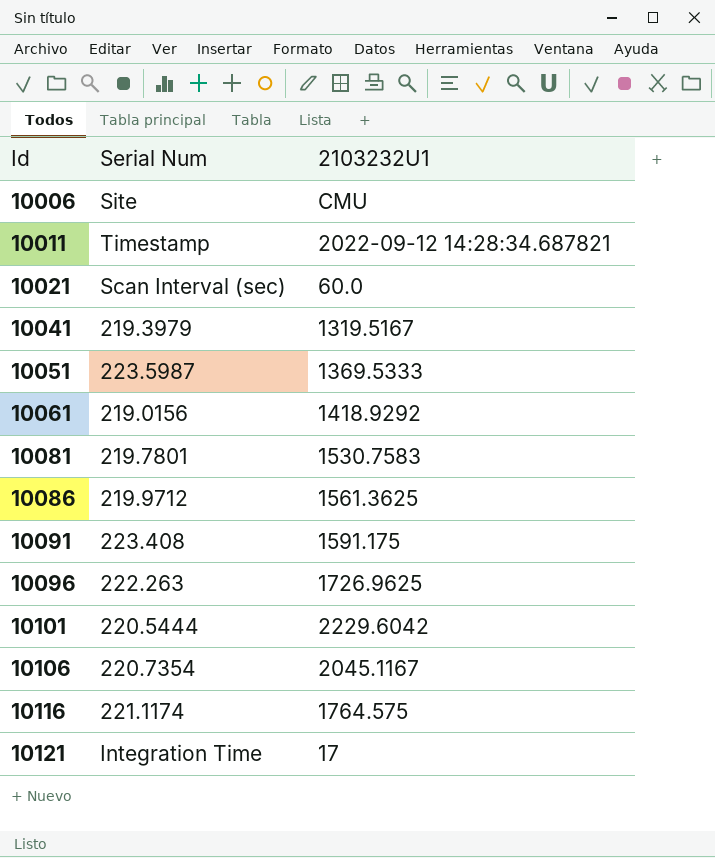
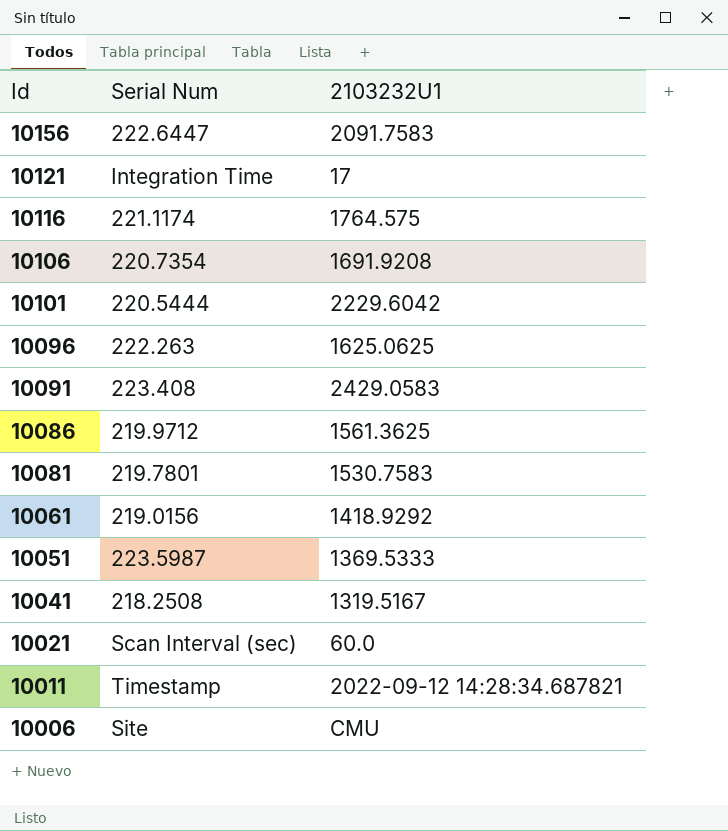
row order: Id ascending -> Id descending
row 10156: none -> 222.6447 | 2091.7583
10106 | 2103232U1: 2045.1167 -> 1691.9208
10096 | 2103232U1: 1726.9625 -> 1625.0625
10091 | 2103232U1: 1591.175 -> 2429.0583
10041 | Serial Num: 219.3979 -> 218.2508

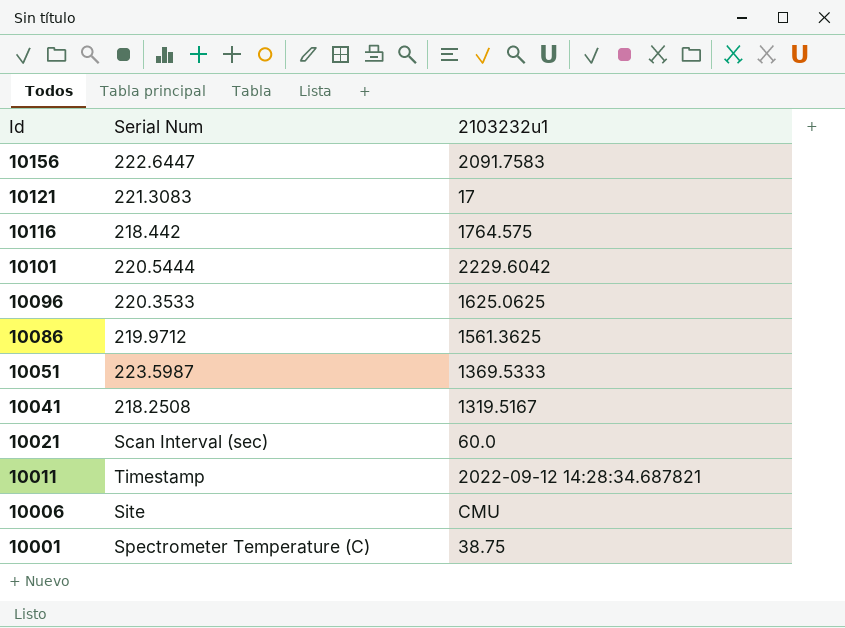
column name: 2103232U1 -> 2103232u1
row 10106: 220.7354 | 1691.9208 -> none
row 10091: 223.408 | 2429.0583 -> none
row 10081: 219.7801 | 1530.7583 -> none
row 10061: 219.0156 | 1418.9292 -> none
10121 | Serial Num: Integration Time -> 221.3083
10116 | Serial Num: 221.1174 -> 218.442
10096 | Serial Num: 222.263 -> 220.3533
row 10001: none -> Spectrometer Temperature (C) | 38.75

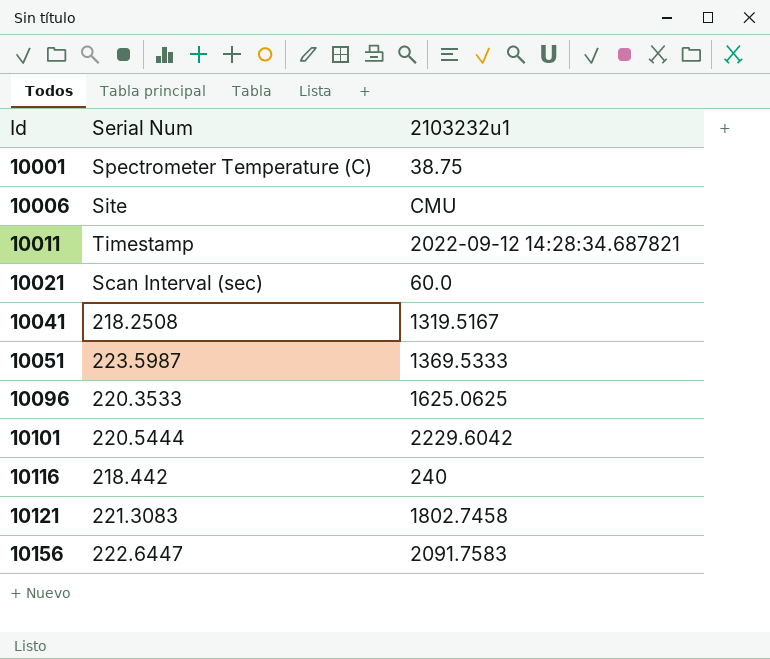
row order: Id descending -> Id ascending
row 10086: 219.9712 | 1561.3625 -> none
10116 | 2103232u1: 1764.575 -> 240
10121 | 2103232u1: 17 -> 1802.7458

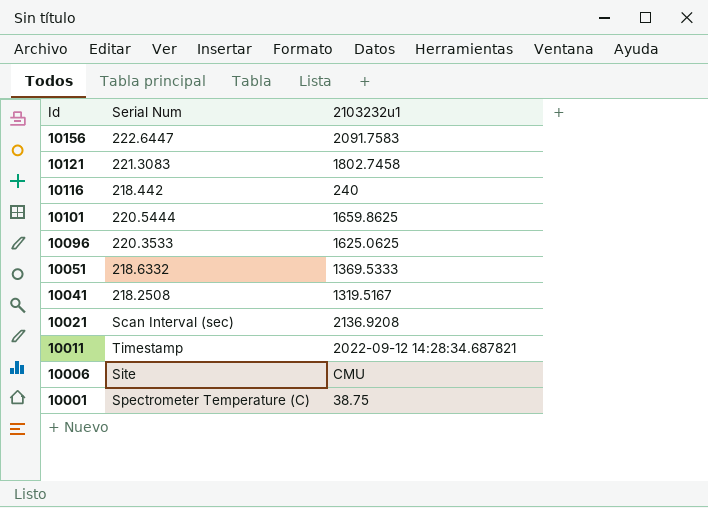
row order: Id ascending -> Id descending
10101 | 2103232u1: 2229.6042 -> 1659.8625
10051 | Serial Num: 223.5987 -> 218.6332
10021 | 2103232u1: 60.0 -> 2136.9208

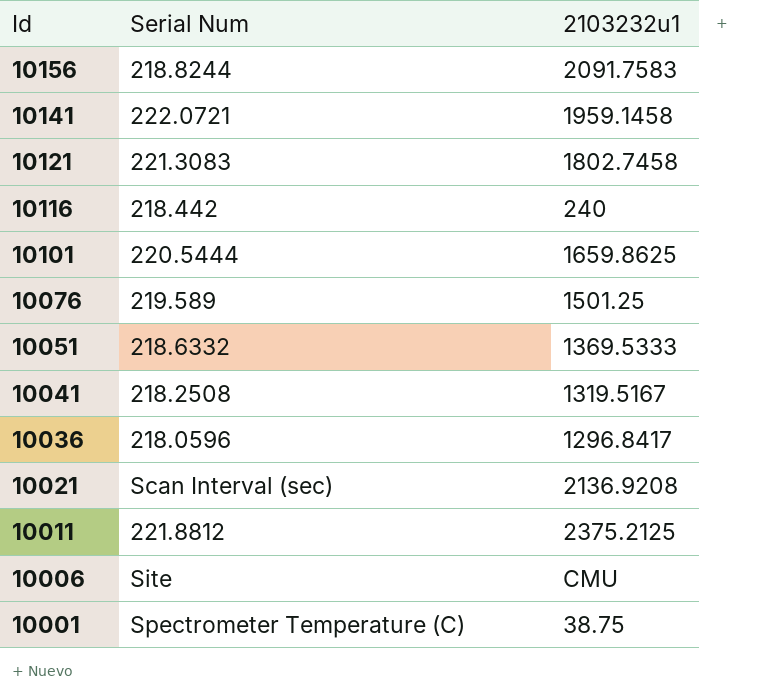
row 10096: 220.3533 | 1625.0625 -> none
10156 | Serial Num: 222.6447 -> 218.8244
row 10141: none -> 222.0721 | 1959.1458
row 10076: none -> 219.589 | 1501.25
row 10036: none -> 218.0596 | 1296.8417
10011 | Serial Num: Timestamp -> 221.8812
10011 | 2103232u1: 2022-09-12 14:28:34.687821 -> 2375.2125

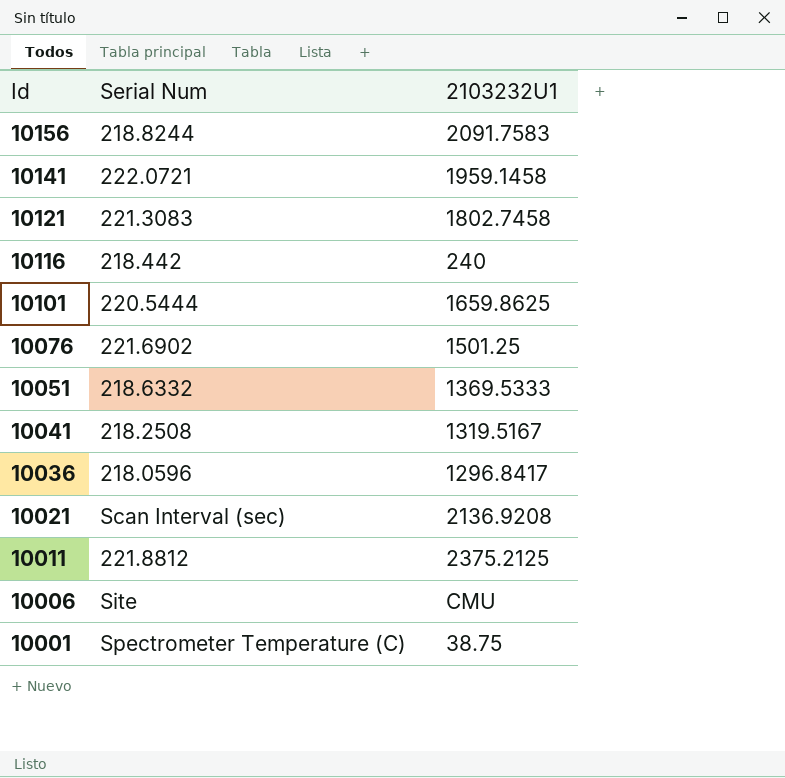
column name: 2103232u1 -> 2103232U1
10076 | Serial Num: 219.589 -> 221.6902

